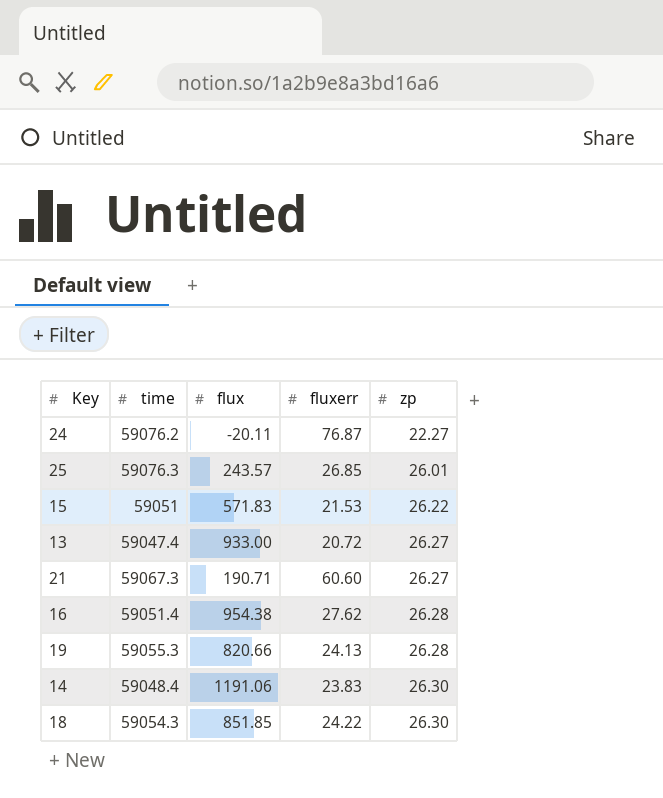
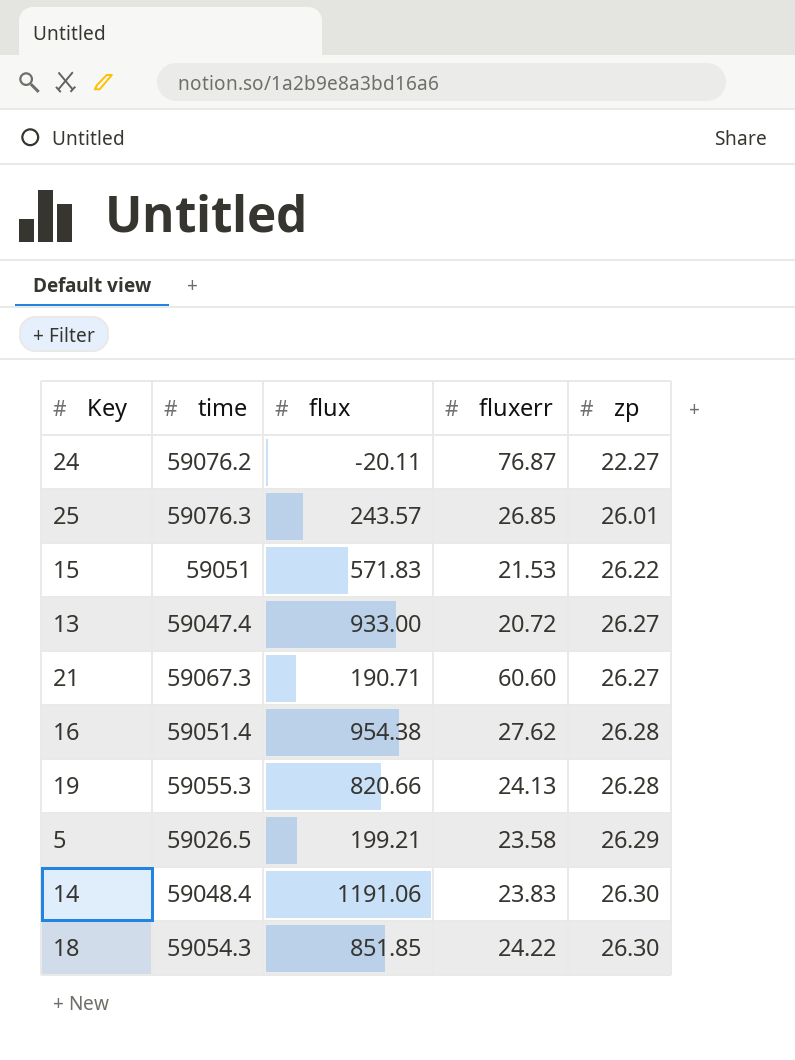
row 5: none -> 59026.5 | 199.21 | 23.58 | 26.29

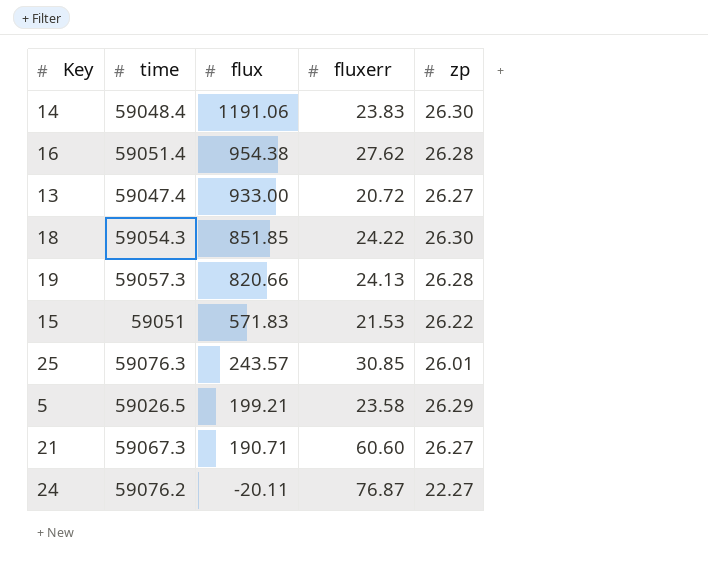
row order: zp ascending -> flux descending
19 | time: 59055.3 -> 59057.3
25 | fluxerr: 26.85 -> 30.85

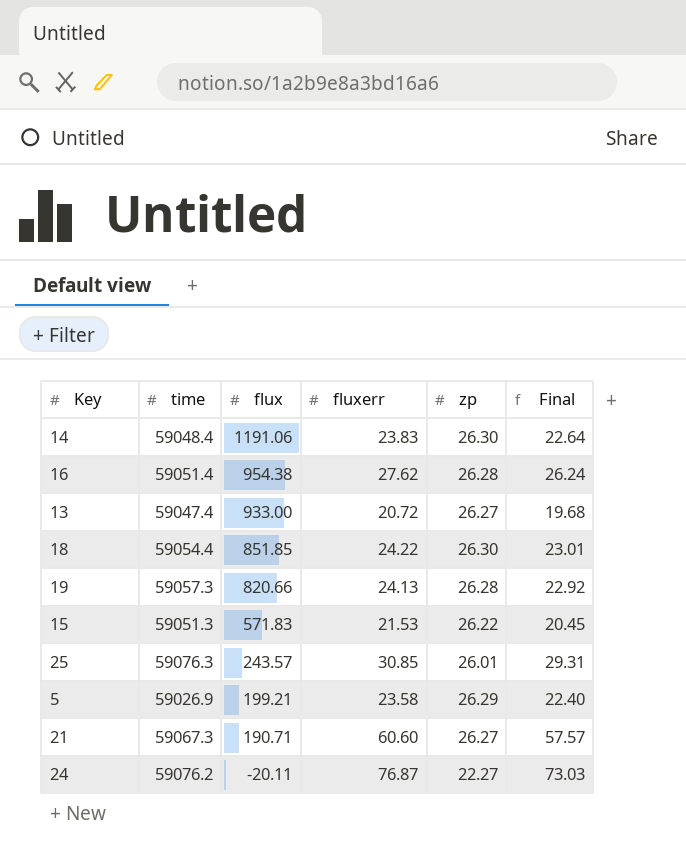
column Final | formula: none -> [fluxerr] * 0.95
18 | time: 59054.3 -> 59054.4
15 | time: 59051 -> 59051.3
5 | time: 59026.5 -> 59026.9

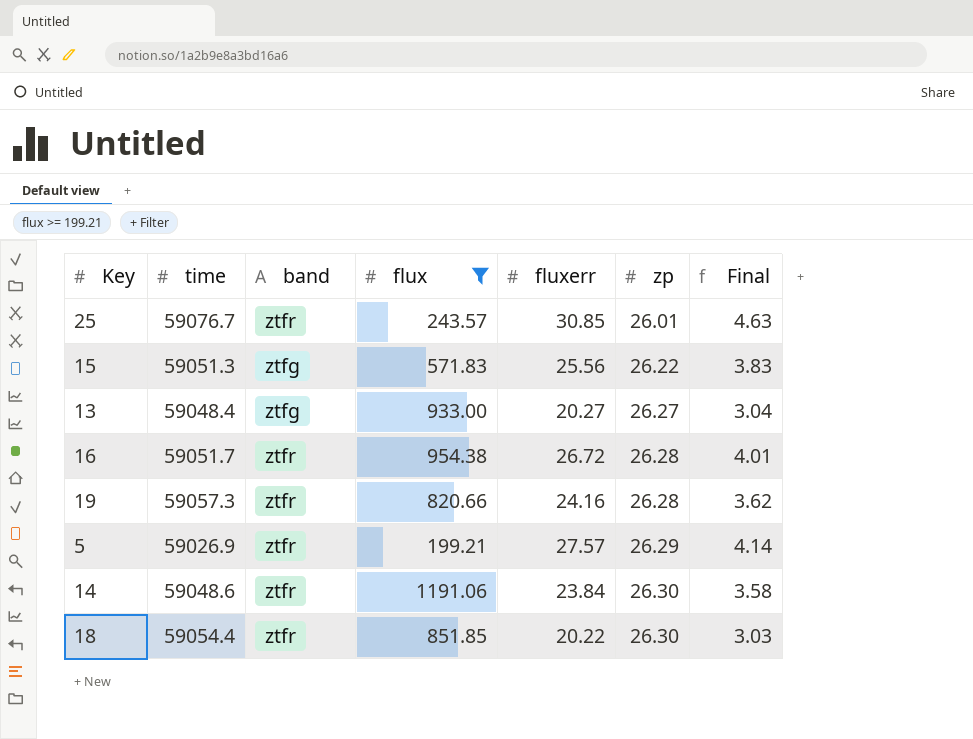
filter: none -> flux >= 199.21
row order: flux descending -> zp ascending
column band | position: none -> 3
column Final | formula: [fluxerr] * 0.95 -> [fluxerr] * 0.15
25 | time: 59076.3 -> 59076.7
15 | fluxerr: 21.53 -> 25.56
13 | time: 59047.4 -> 59048.4
13 | fluxerr: 20.72 -> 20.27
16 | time: 59051.4 -> 59051.7
16 | fluxerr: 27.62 -> 26.72
19 | fluxerr: 24.13 -> 24.16
5 | fluxerr: 23.58 -> 27.57
14 | time: 59048.4 -> 59048.6
14 | fluxerr: 23.83 -> 23.84
18 | fluxerr: 24.22 -> 20.22

